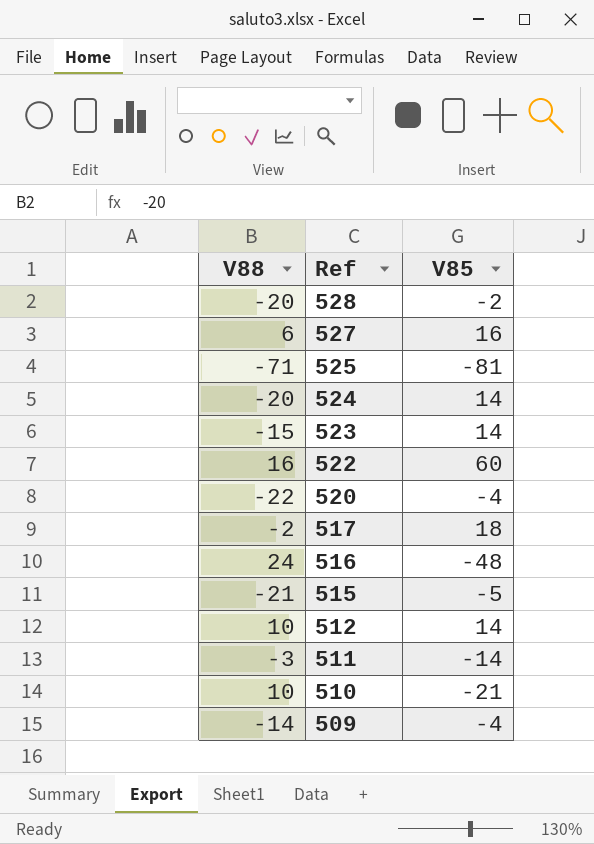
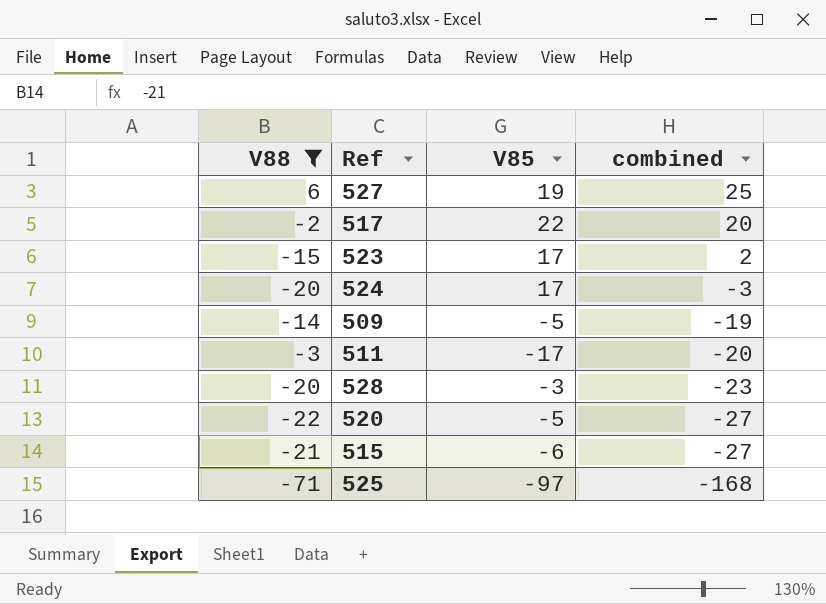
filter: none -> V88 <= 6
row order: Ref descending -> combined descending
column combined | formula: none -> [V88] + [V85]
527 | V85: 16 -> 19
517 | V85: 18 -> 22
523 | V85: 14 -> 17
524 | V85: 14 -> 17
509 | V85: -4 -> -5
511 | V85: -14 -> -17
528 | V85: -2 -> -3
520 | V85: -4 -> -5
515 | V85: -5 -> -6
525 | V85: -81 -> -97

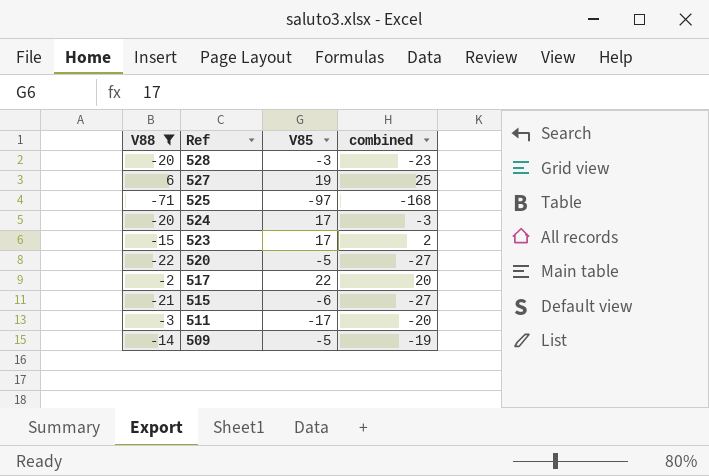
row order: combined descending -> Ref descending

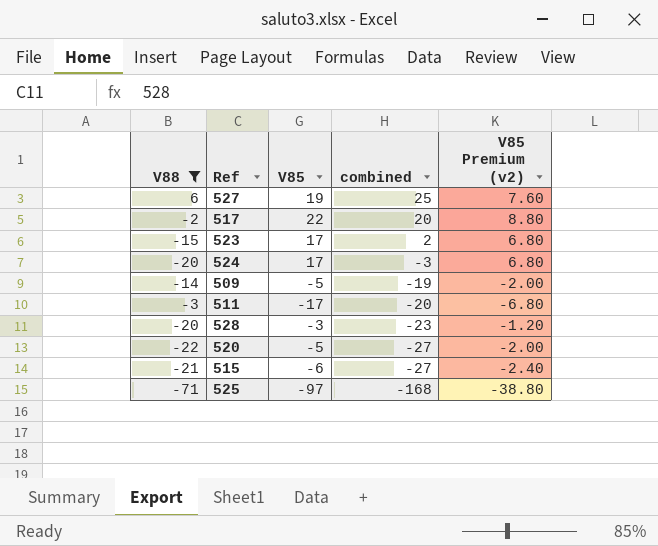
row order: Ref descending -> combined descending
column V85 Premium (v2) | formula: none -> [V85] * 0.4

